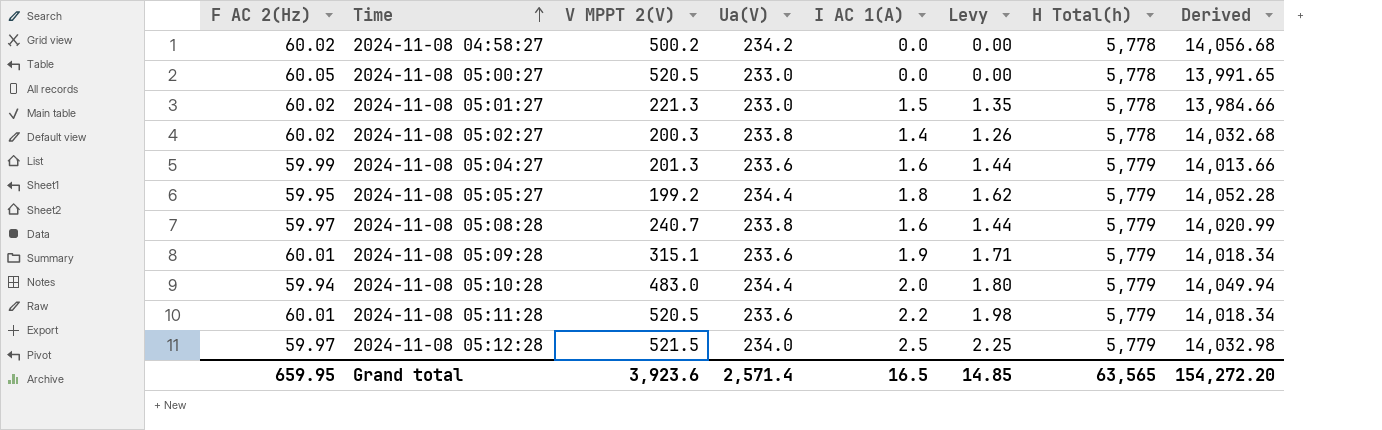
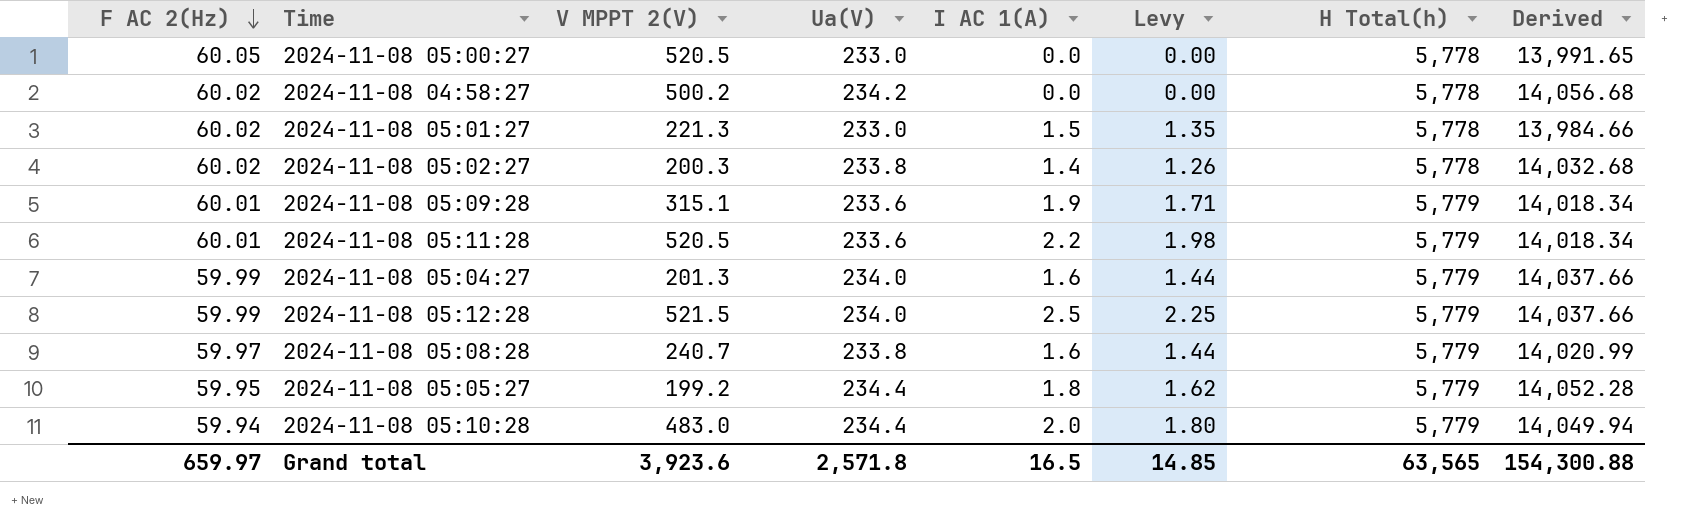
row order: Time ascending -> F AC 2(Hz) descending
2024-11-08 05:04:27 | Ua(V): 233.6 -> 234.0
2024-11-08 05:04:27 | Derived: 14,013.66 -> 14,037.66
2024-11-08 05:12:28 | F AC 2(Hz): 59.97 -> 59.99
2024-11-08 05:12:28 | Derived: 14,032.98 -> 14,037.66
Grand total | F AC 2(Hz): 659.95 -> 659.97
Grand total | Ua(V): 2,571.4 -> 2,571.8
Grand total | Derived: 154,272.20 -> 154,300.88

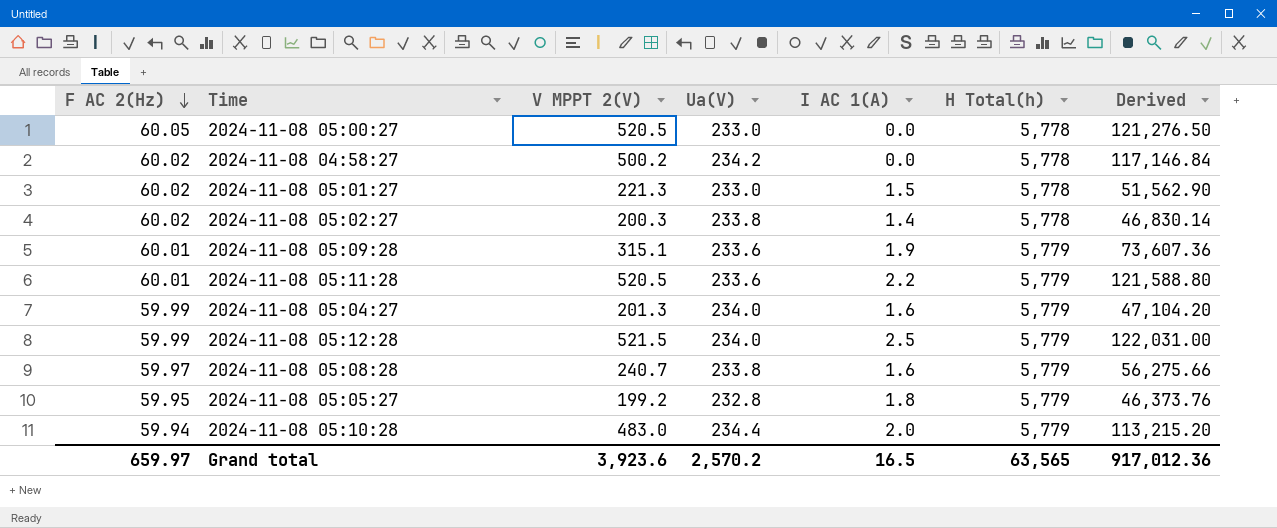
column Levy | formula: [I AC 1(A)] * 0.9 -> none
column Derived | formula: [F AC 2(Hz)] * [Ua(V)] -> [V MPPT 2(V)] * [Ua(V)]
2024-11-08 05:05:27 | Ua(V): 234.4 -> 232.8
Grand total | Ua(V): 2,571.8 -> 2,570.2
Grand total | Derived: 154,300.88 -> 917,012.36

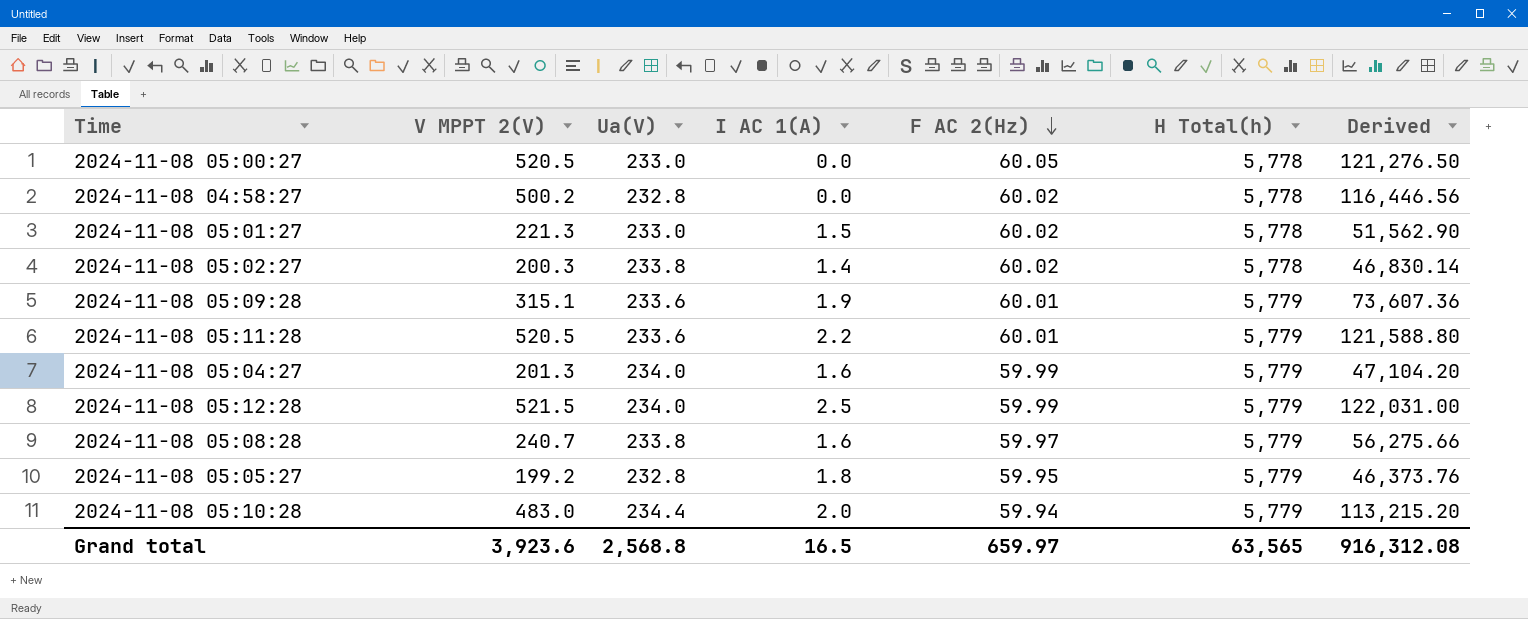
column F AC 2(Hz) | position: 1 -> 5
2024-11-08 04:58:27 | Ua(V): 234.2 -> 232.8
2024-11-08 04:58:27 | Derived: 117,146.84 -> 116,446.56
Grand total | Ua(V): 2,570.2 -> 2,568.8
Grand total | Derived: 917,012.36 -> 916,312.08

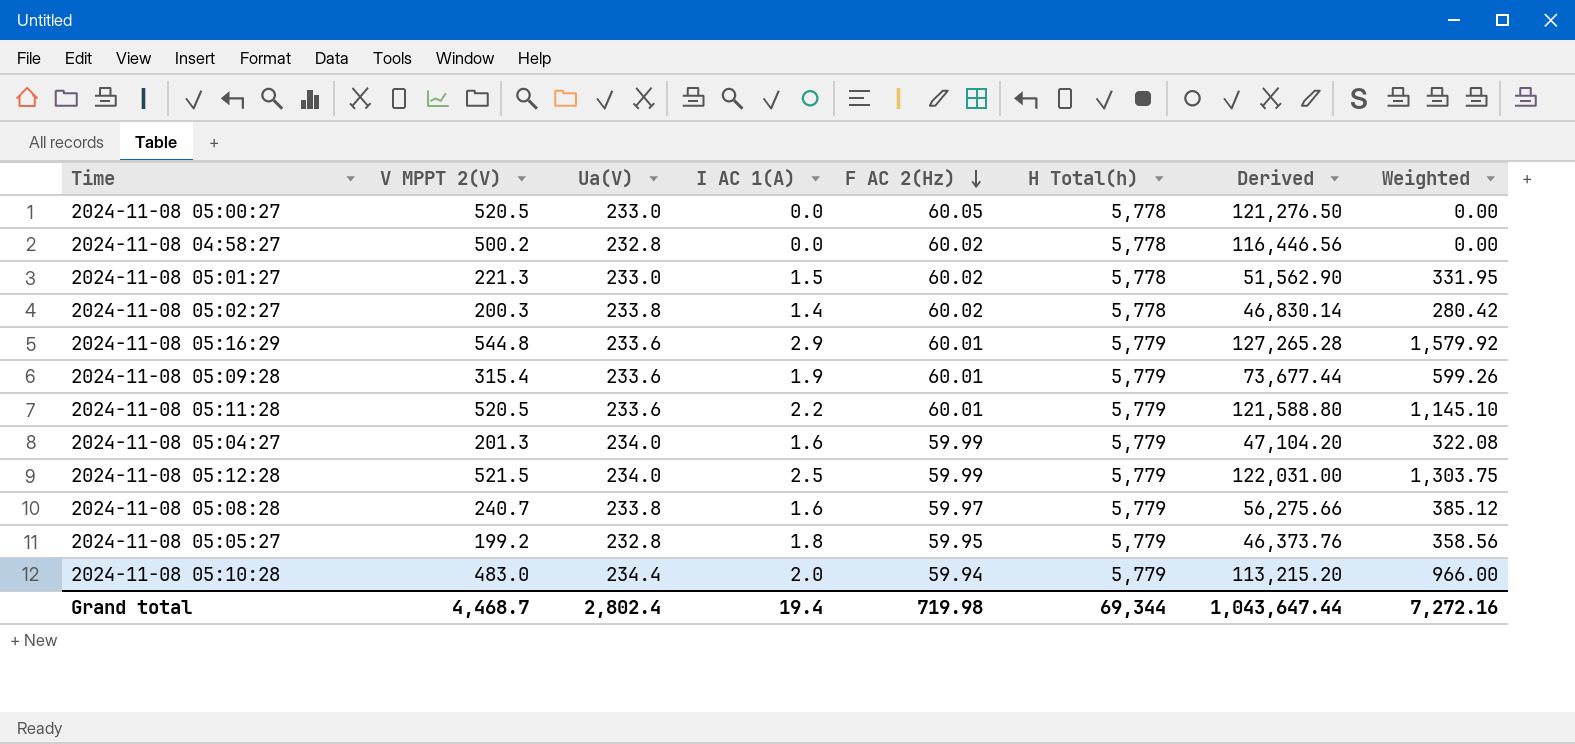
column Weighted | formula: none -> [V MPPT 2(V)] * [I AC 1(A)]
row 2024-11-08 05:16:29: none -> 544.8 | 233.6 | 2.9 | 60.01 | 5,779 | 127,265.28 | 1,579.92
2024-11-08 05:09:28 | V MPPT 2(V): 315.1 -> 315.4
2024-11-08 05:09:28 | Derived: 73,607.36 -> 73,677.44
Grand total | V MPPT 2(V): 3,923.6 -> 4,468.7
Grand total | Ua(V): 2,568.8 -> 2,802.4
Grand total | I AC 1(A): 16.5 -> 19.4
Grand total | F AC 2(Hz): 659.97 -> 719.98
Grand total | H Total(h): 63,565 -> 69,344
Grand total | Derived: 916,312.08 -> 1,043,647.44

